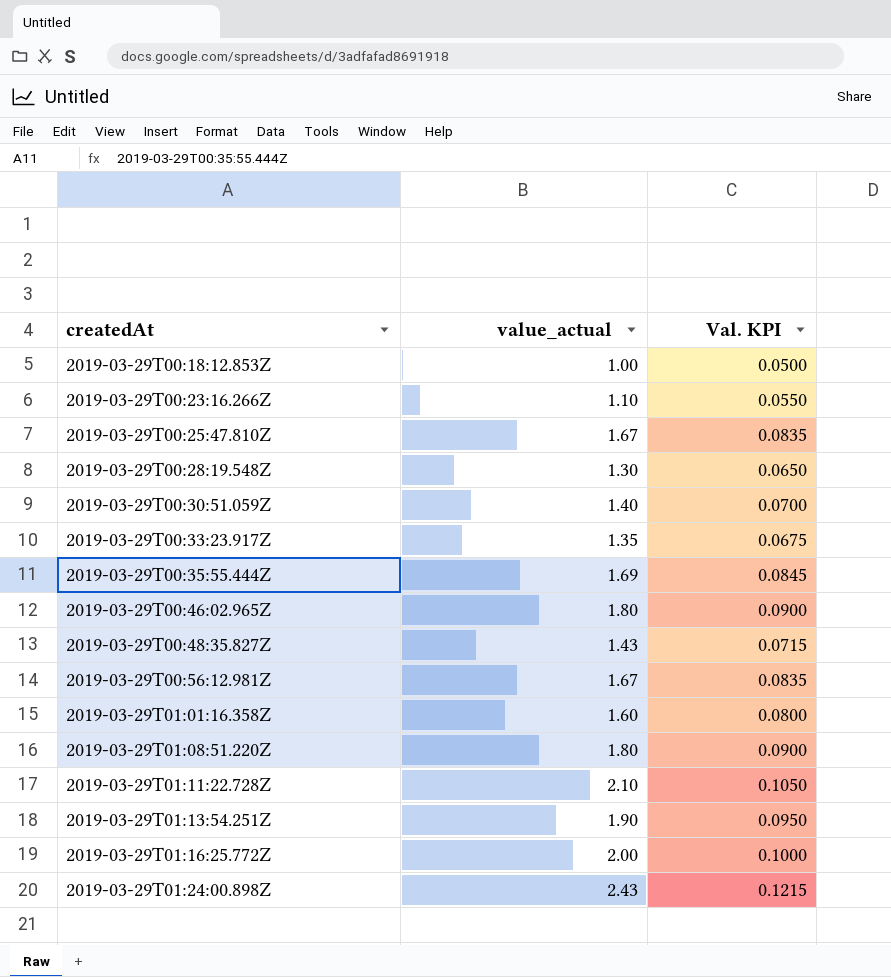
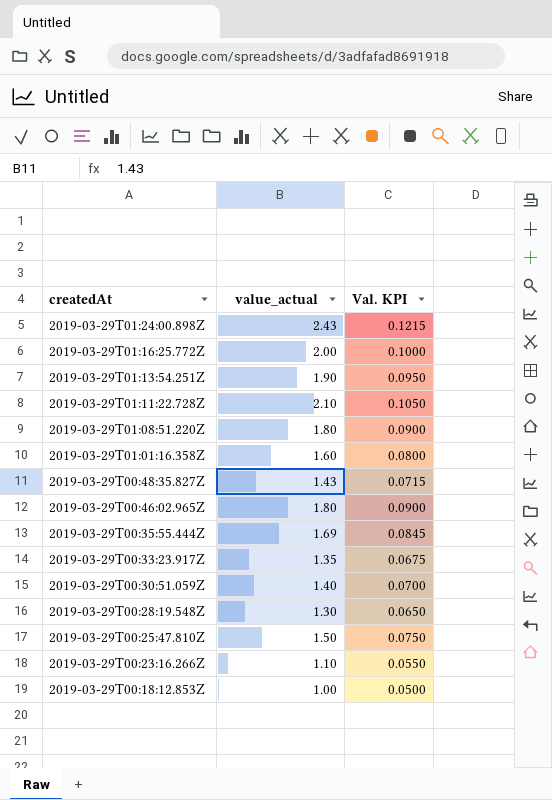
row order: createdAt ascending -> createdAt descending
row 2019-03-29T00:56:12.981Z: 1.67 | 0.0835 -> none
2019-03-29T00:25:47.810Z | value_actual: 1.67 -> 1.50
2019-03-29T00:25:47.810Z | Val. KPI: 0.0835 -> 0.0750

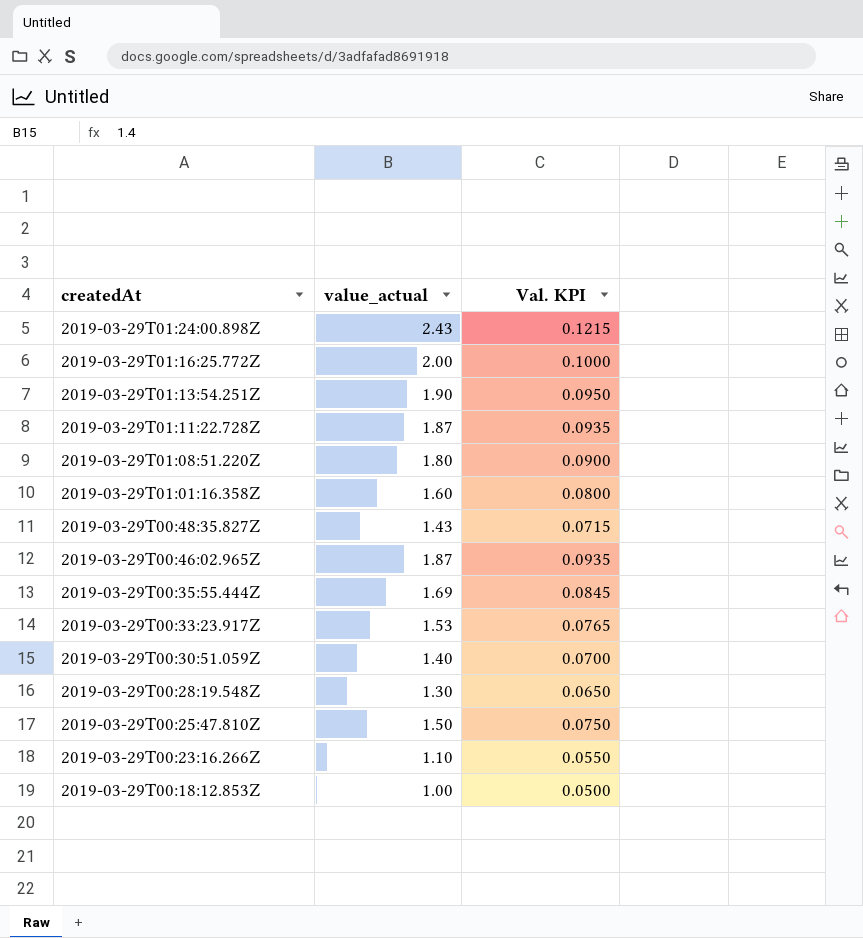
2019-03-29T01:11:22.728Z | value_actual: 2.10 -> 1.87
2019-03-29T01:11:22.728Z | Val. KPI: 0.1050 -> 0.0935
2019-03-29T00:46:02.965Z | value_actual: 1.80 -> 1.87
2019-03-29T00:46:02.965Z | Val. KPI: 0.0900 -> 0.0935
2019-03-29T00:33:23.917Z | value_actual: 1.35 -> 1.53
2019-03-29T00:33:23.917Z | Val. KPI: 0.0675 -> 0.0765

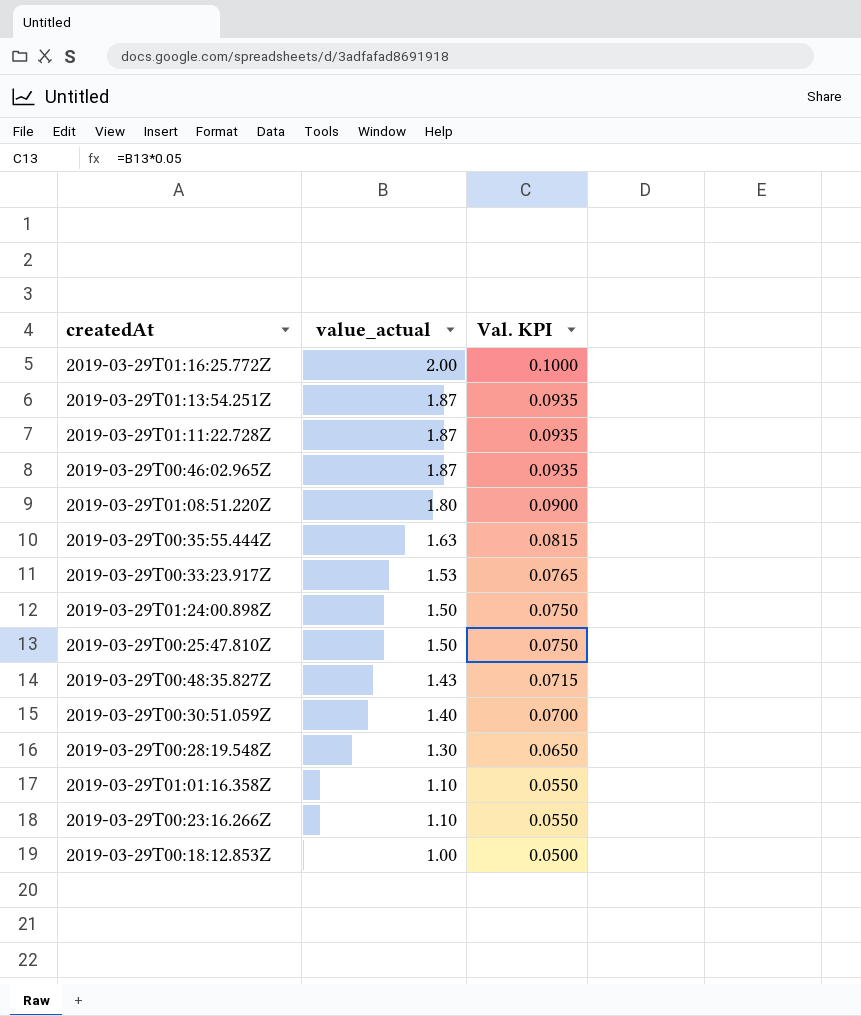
row order: createdAt descending -> value_actual descending
2019-03-29T01:13:54.251Z | value_actual: 1.90 -> 1.87
2019-03-29T01:13:54.251Z | Val. KPI: 0.0950 -> 0.0935
2019-03-29T00:35:55.444Z | value_actual: 1.69 -> 1.63
2019-03-29T00:35:55.444Z | Val. KPI: 0.0845 -> 0.0815
2019-03-29T01:24:00.898Z | value_actual: 2.43 -> 1.50
2019-03-29T01:24:00.898Z | Val. KPI: 0.1215 -> 0.0750
2019-03-29T01:01:16.358Z | value_actual: 1.60 -> 1.10
2019-03-29T01:01:16.358Z | Val. KPI: 0.0800 -> 0.0550

